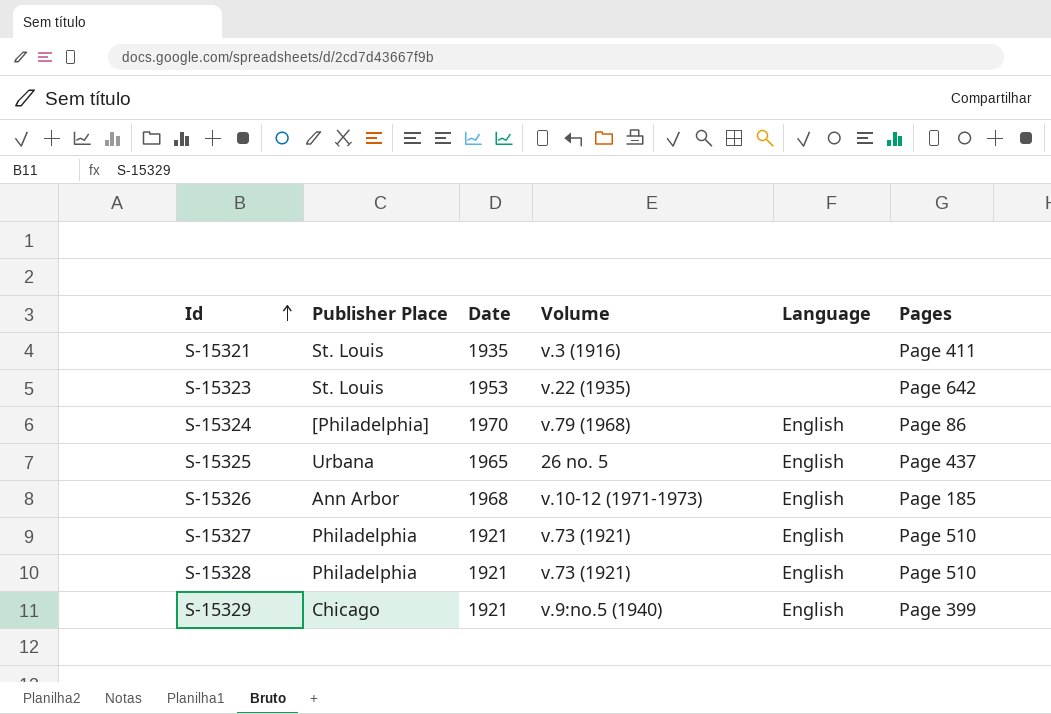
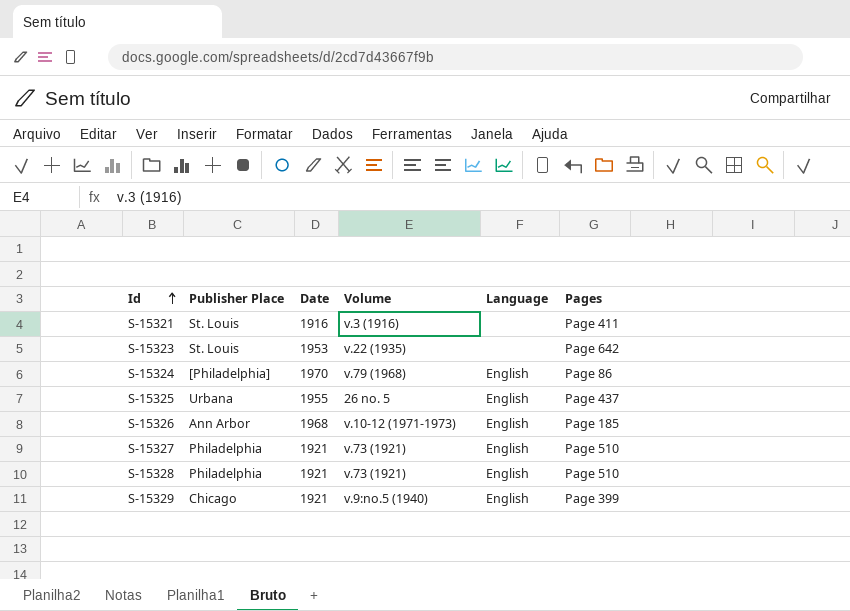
S-15321 | Date: 1935 -> 1916
S-15325 | Date: 1965 -> 1955

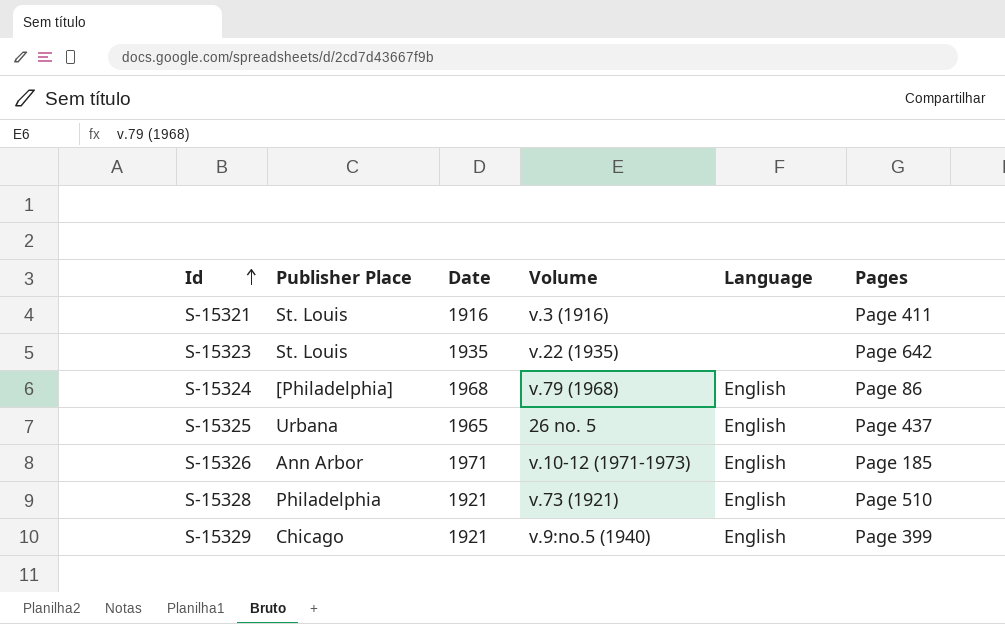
row S-15327: Philadelphia | 1921 | v.73 (1921) | English | Page 510 -> none
S-15323 | Date: 1953 -> 1935
S-15324 | Date: 1970 -> 1968
S-15325 | Date: 1955 -> 1965
S-15326 | Date: 1968 -> 1971

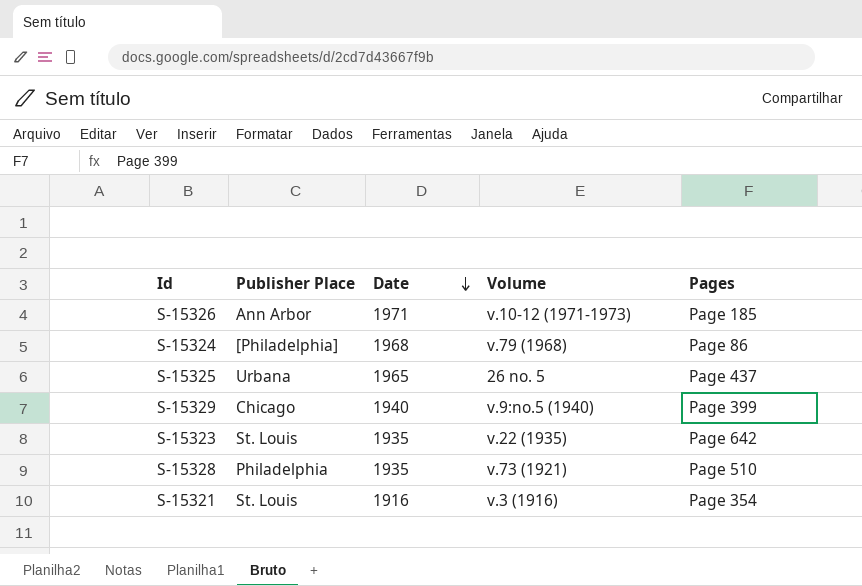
row order: Id ascending -> Date descending
column Language | position: 5 -> none
S-15329 | Date: 1921 -> 1940
S-15328 | Date: 1921 -> 1935
S-15321 | Pages: Page 411 -> Page 354

